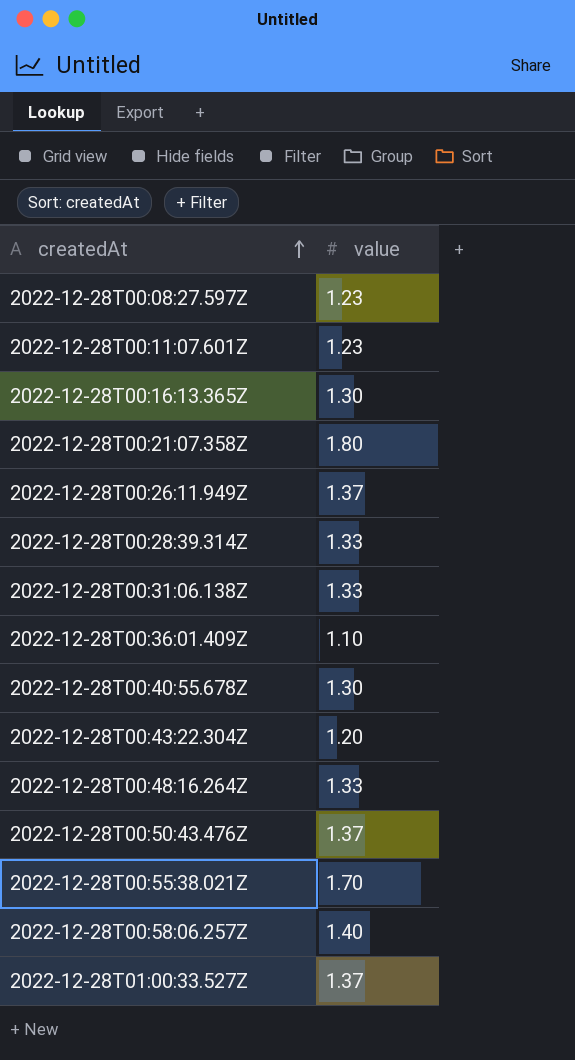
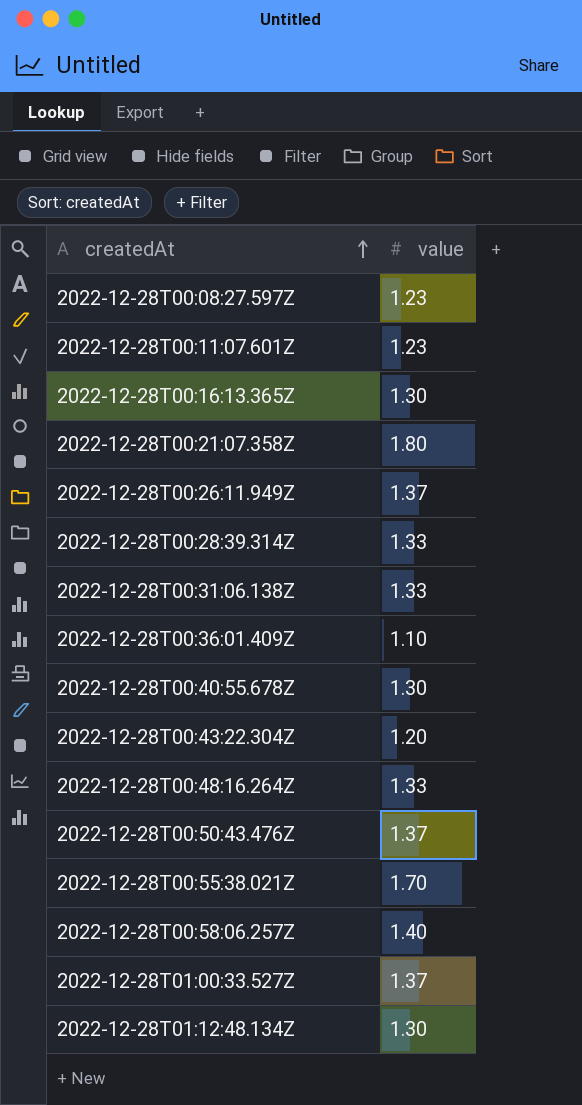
row 2022-12-28T01:12:48.134Z: none -> 1.30

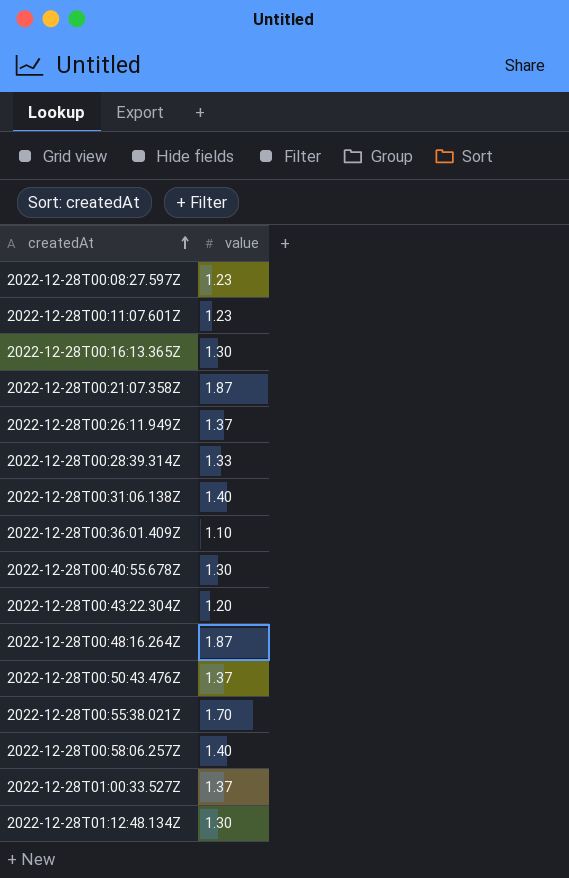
2022-12-28T00:21:07.358Z | value: 1.80 -> 1.87
2022-12-28T00:31:06.138Z | value: 1.33 -> 1.40
2022-12-28T00:48:16.264Z | value: 1.33 -> 1.87

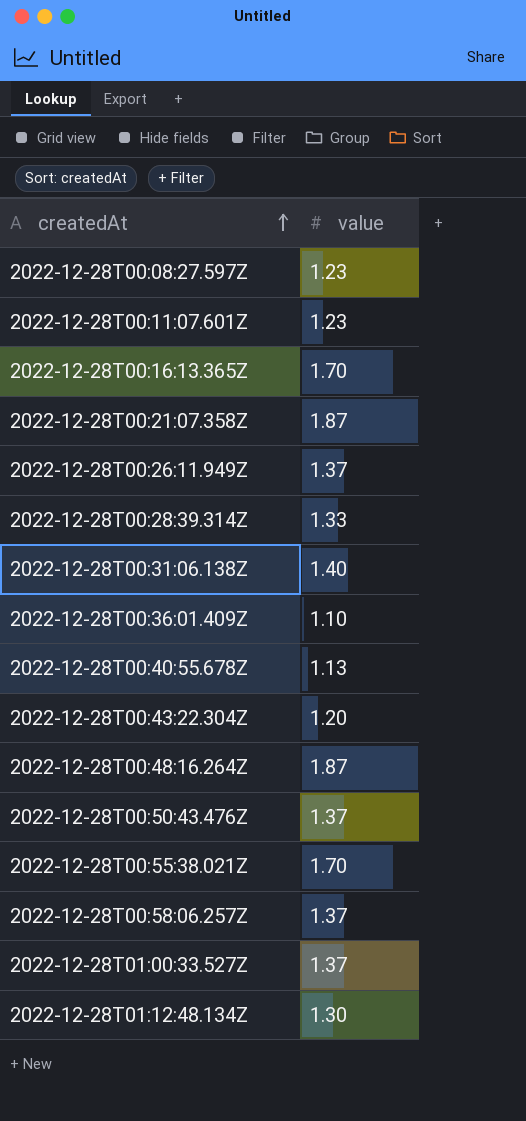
2022-12-28T00:16:13.365Z | value: 1.30 -> 1.70
2022-12-28T00:40:55.678Z | value: 1.30 -> 1.13
2022-12-28T00:58:06.257Z | value: 1.40 -> 1.37

